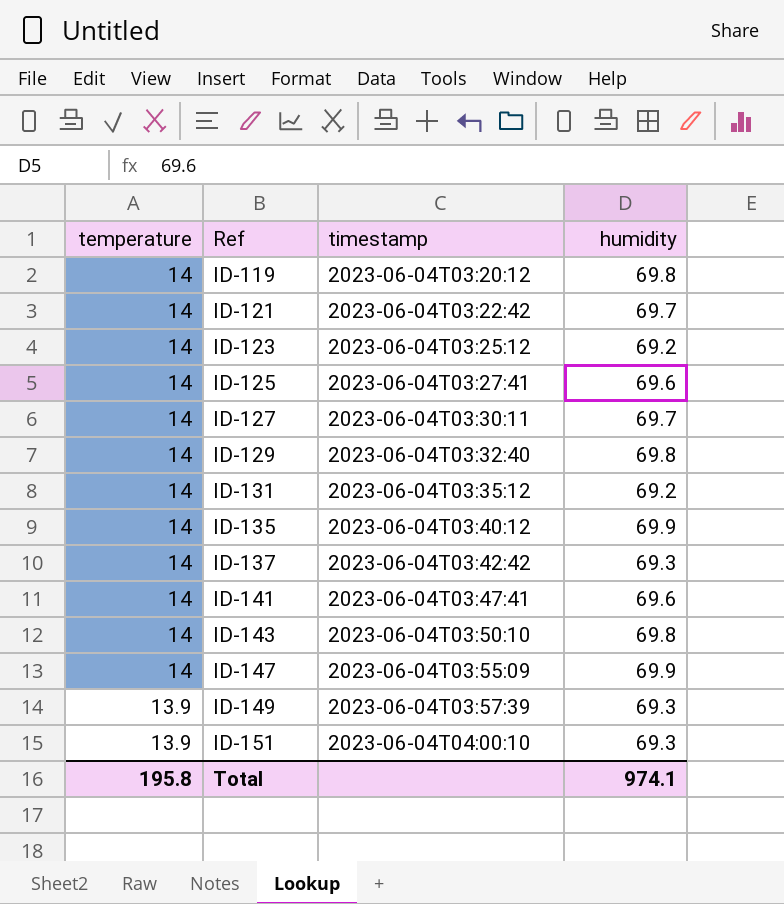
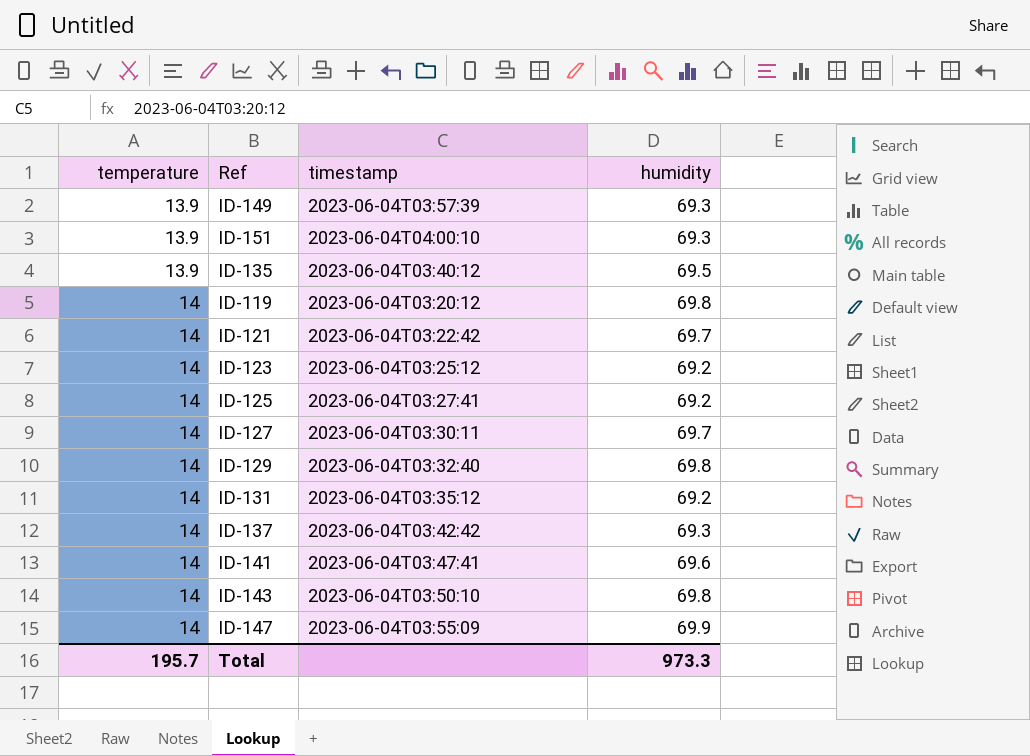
row order: temperature descending -> temperature ascending
ID-135 | temperature: 14 -> 13.9
ID-135 | humidity: 69.9 -> 69.5
ID-125 | humidity: 69.6 -> 69.2
Total | temperature: 195.8 -> 195.7
Total | humidity: 974.1 -> 973.3

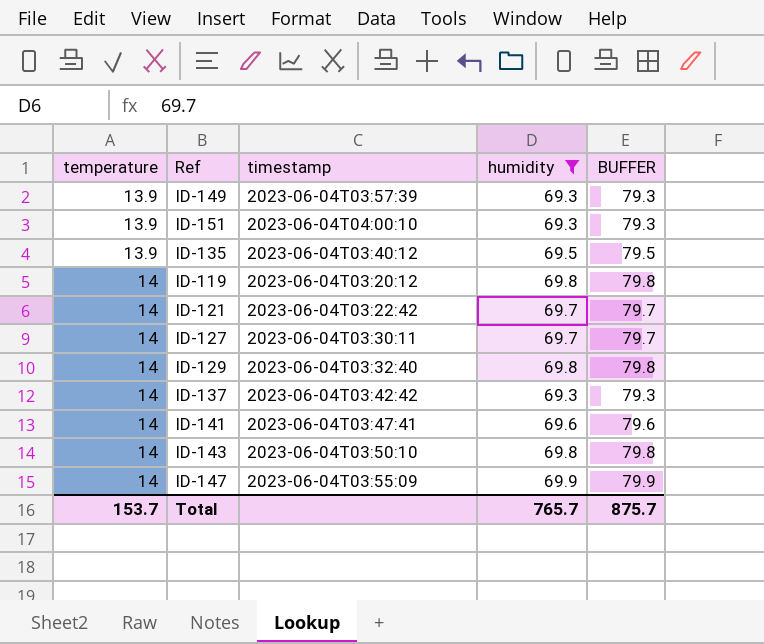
filter: none -> humidity != 69.2
column BUFFER | formula: none -> [humidity] + 10
Total | temperature: 195.7 -> 153.7
Total | humidity: 973.3 -> 765.7

